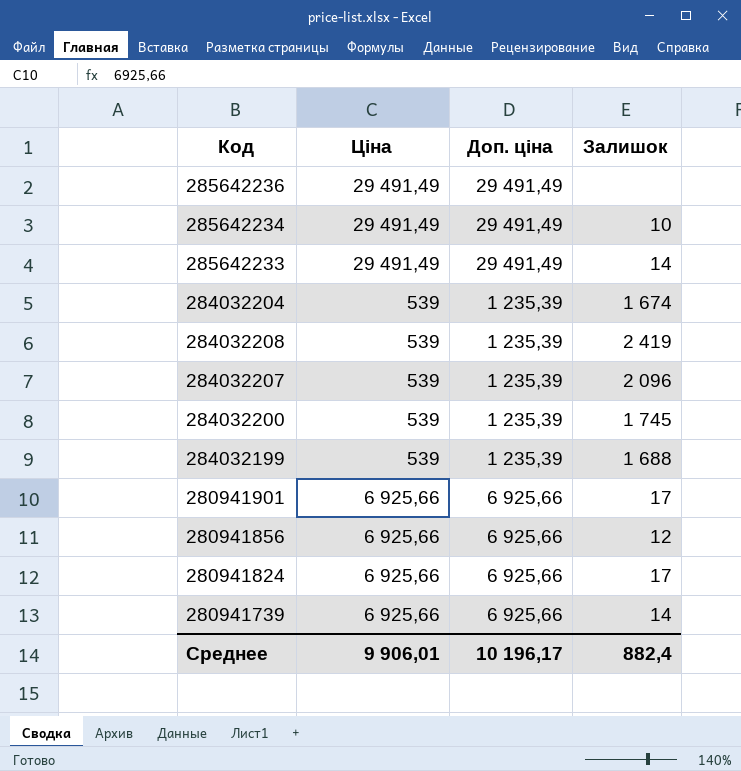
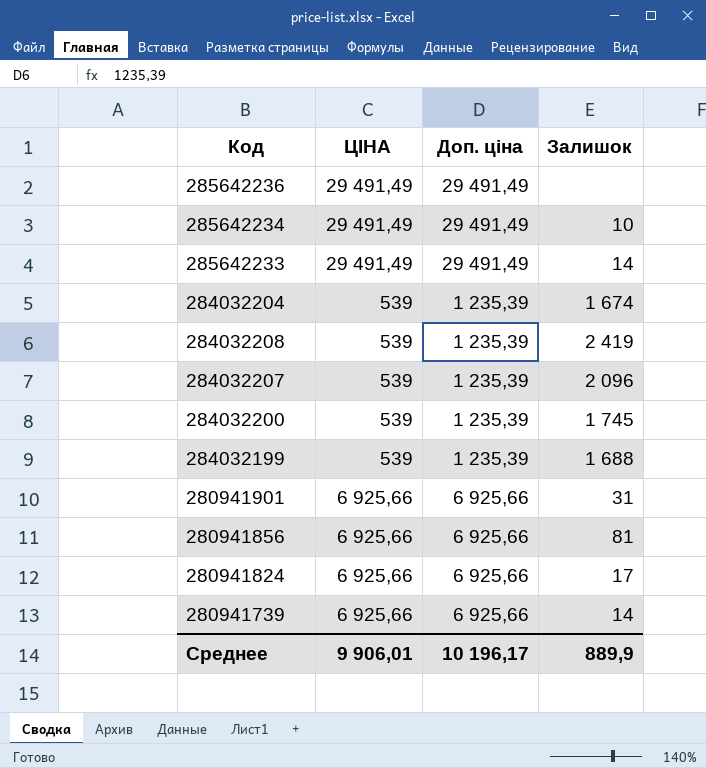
column name: Ціна -> ЦІНА
280941901 | Залишок: 17 -> 31
280941856 | Залишок: 12 -> 81
Среднее | Залишок: 882,4 -> 889,9

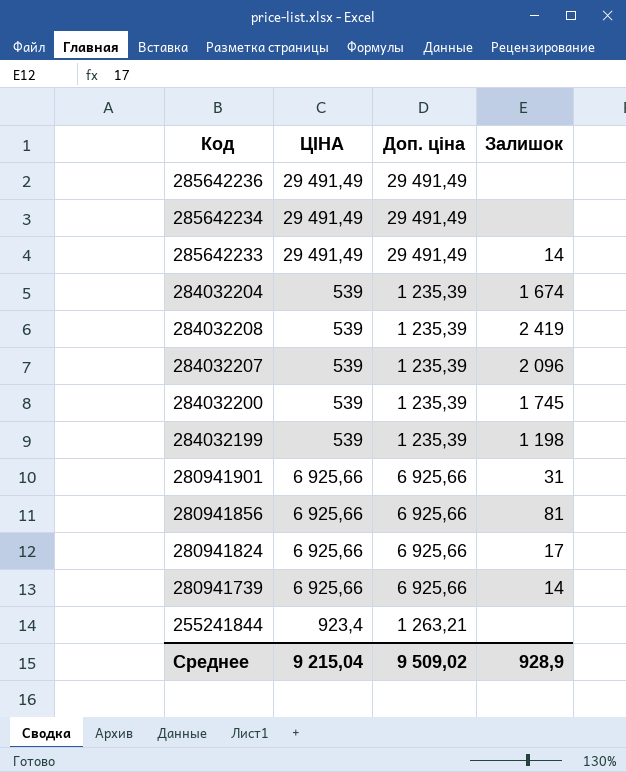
285642234 | Залишок: 10 -> none
284032199 | Залишок: 1 688 -> 1 198
row 255241844: none -> 923,4 | 1 263,21 | none
Среднее | ЦІНА: 9 906,01 -> 9 215,04
Среднее | Доп. ціна: 10 196,17 -> 9 509,02
Среднее | Залишок: 889,9 -> 928,9

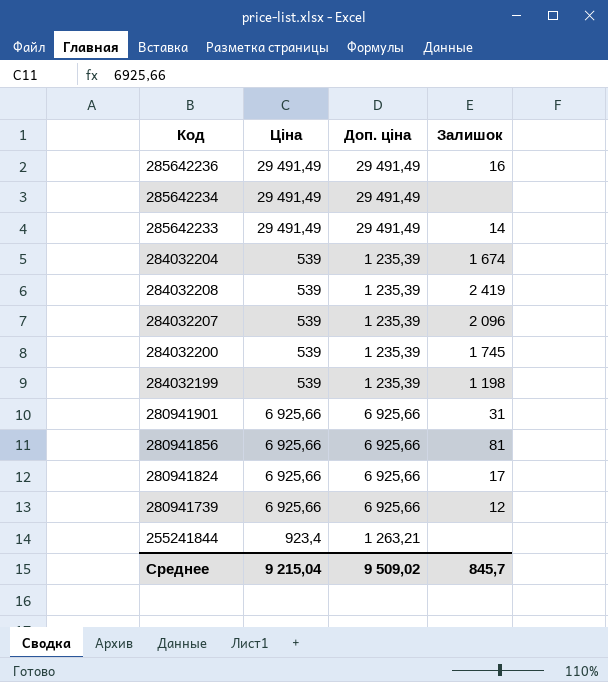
column name: ЦІНА -> Ціна
285642236 | Залишок: none -> 16
280941739 | Залишок: 14 -> 12
Среднее | Залишок: 928,9 -> 845,7

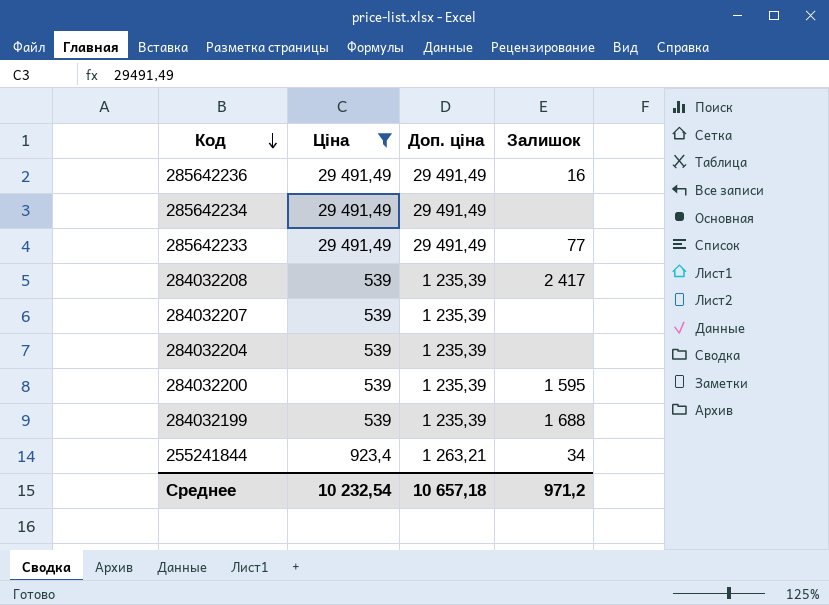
filter: none -> Ціна != 6 925,66
row order: none -> Код descending
285642233 | Залишок: 14 -> 77
284032208 | Залишок: 2 419 -> 2 417
284032207 | Залишок: 2 096 -> none
284032204 | Залишок: 1 674 -> none
284032200 | Залишок: 1 745 -> 1 595
284032199 | Залишок: 1 198 -> 1 688
255241844 | Залишок: none -> 34
Среднее | Ціна: 9 215,04 -> 10 232,54
Среднее | Доп. ціна: 9 509,02 -> 10 657,18
Среднее | Залишок: 845,7 -> 971,2

